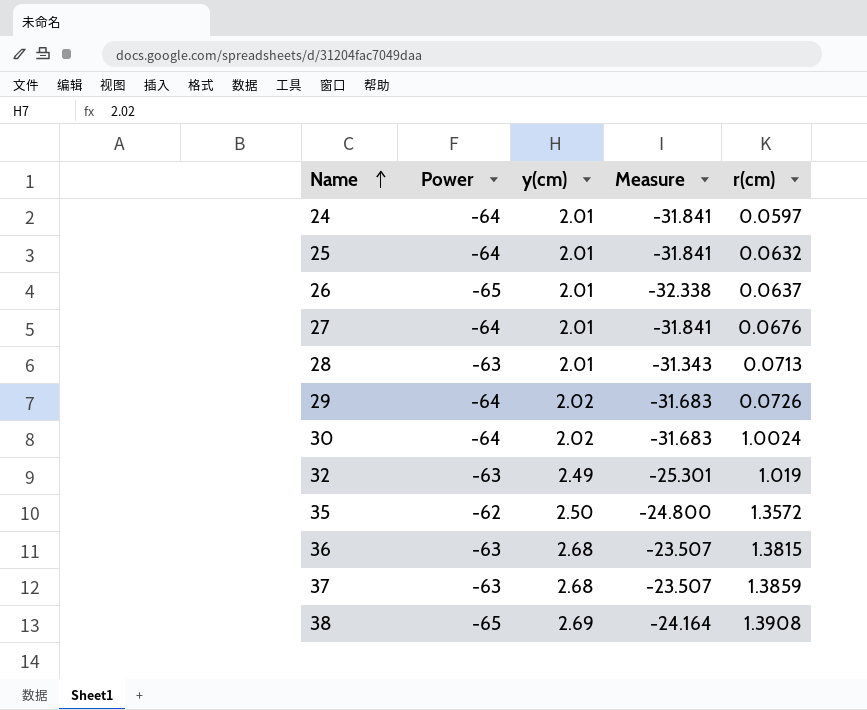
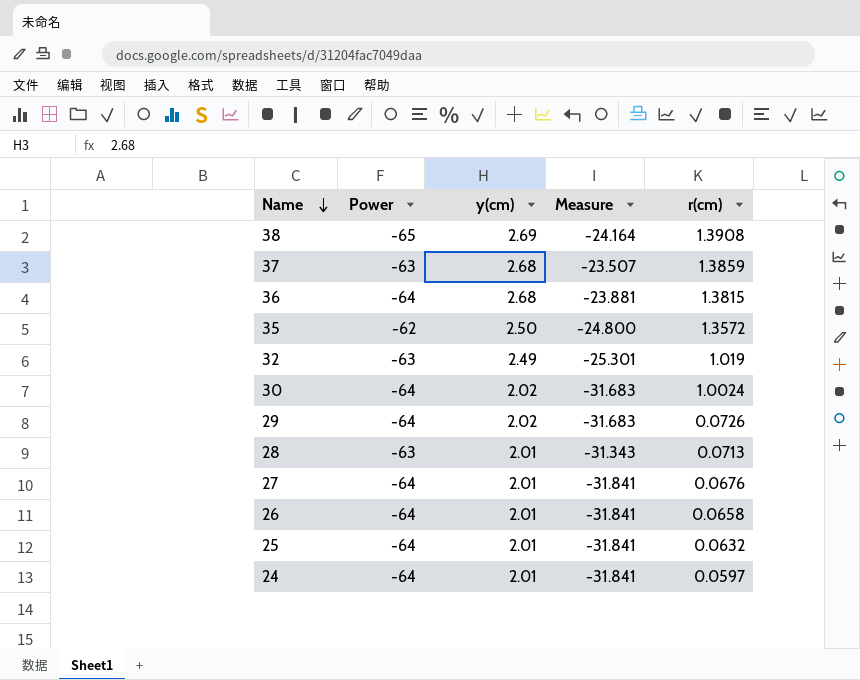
row order: Name ascending -> Name descending
36 | Power: -63 -> -64
36 | Measure: -23.507 -> -23.881
26 | Power: -65 -> -64
26 | Measure: -32.338 -> -31.841
26 | r(cm): 0.0637 -> 0.0658

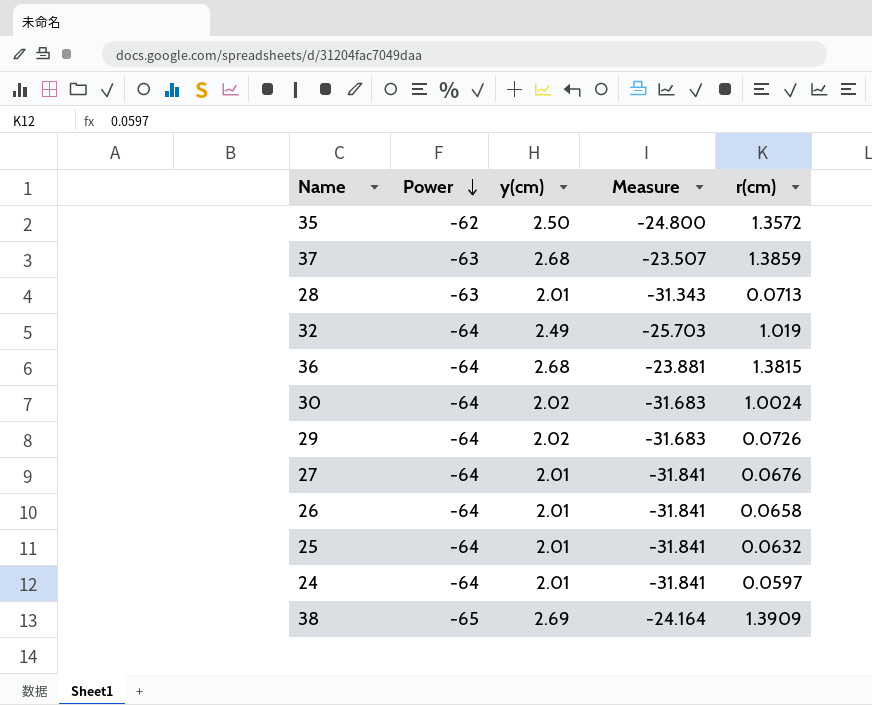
row order: Name descending -> Power descending
32 | Power: -63 -> -64
32 | Measure: -25.301 -> -25.703
38 | r(cm): 1.3908 -> 1.3909

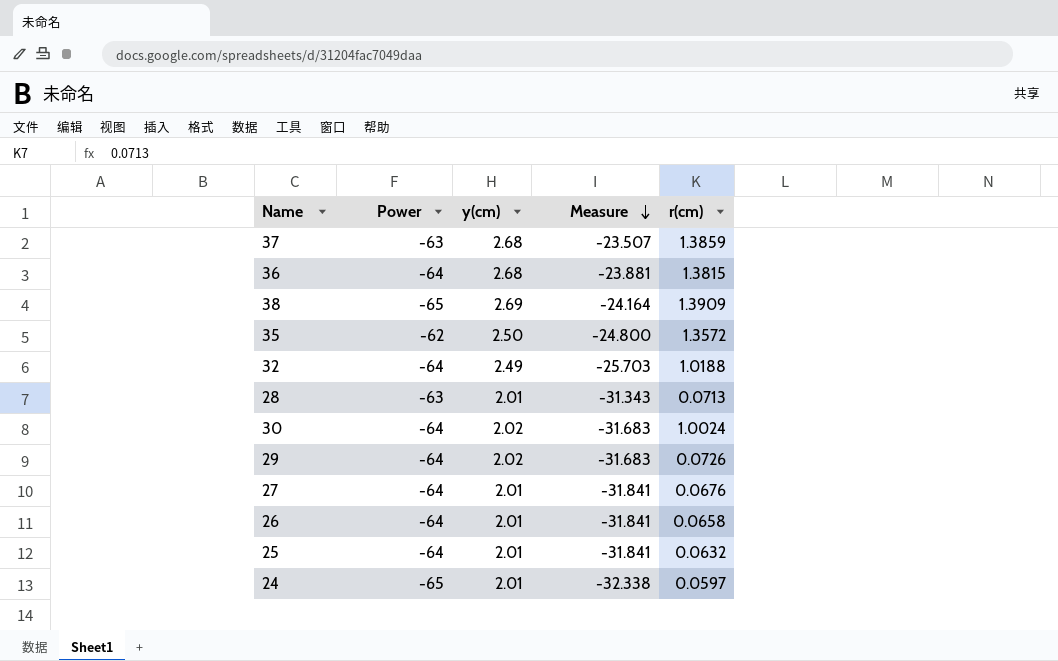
row order: Power descending -> Measure descending
32 | r(cm): 1.019 -> 1.0188
24 | Power: -64 -> -65
24 | Measure: -31.841 -> -32.338

